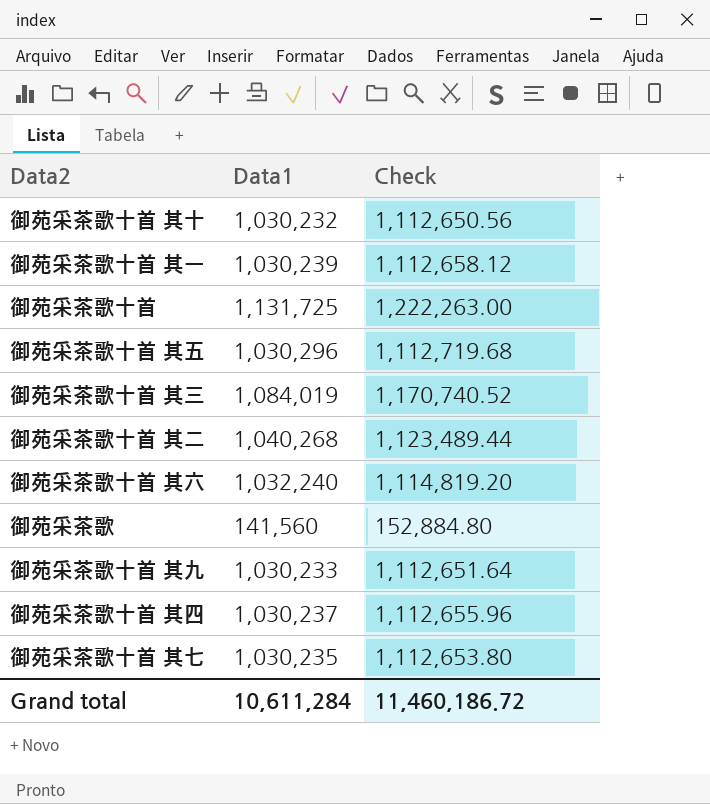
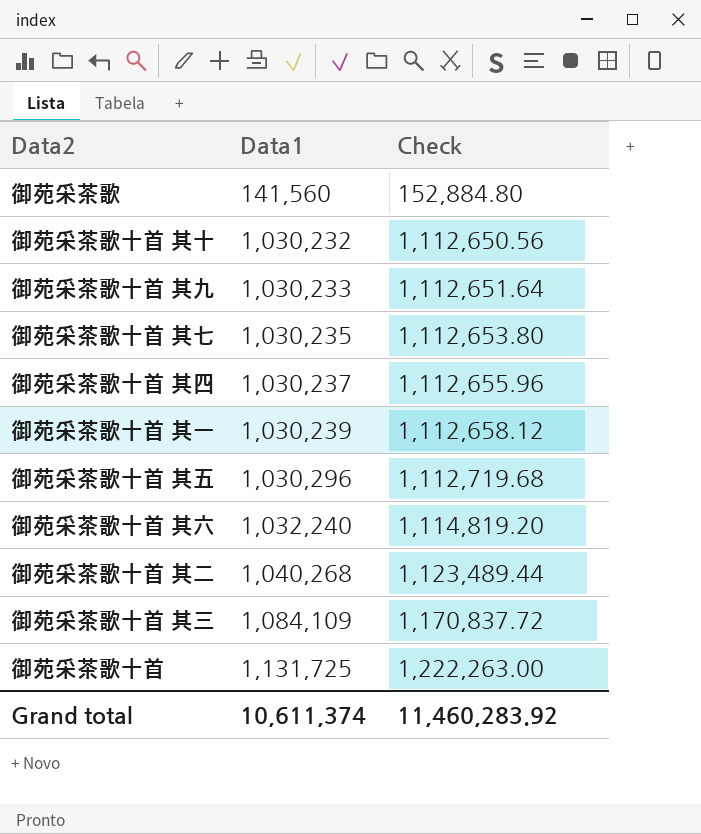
row order: none -> Data1 ascending
御苑采茶歌十首 其三 | Data1: 1,084,019 -> 1,084,109
御苑采茶歌十首 其三 | Check: 1,170,740.52 -> 1,170,837.72
Grand total | Data1: 10,611,284 -> 10,611,374
Grand total | Check: 11,460,186.72 -> 11,460,283.92

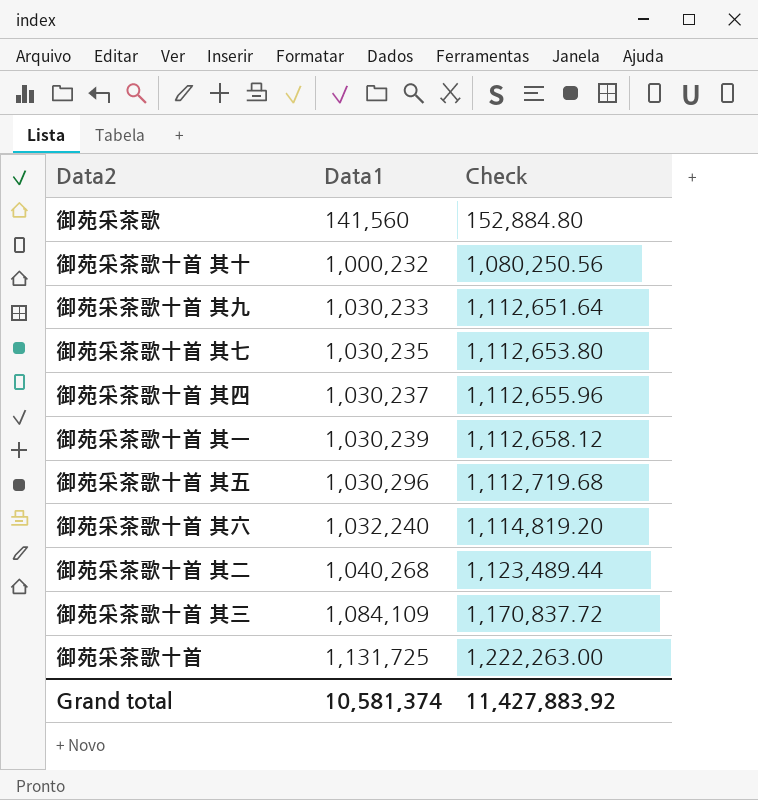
御苑采茶歌十首 其十 | Data1: 1,030,232 -> 1,000,232
御苑采茶歌十首 其十 | Check: 1,112,650.56 -> 1,080,250.56
Grand total | Data1: 10,611,374 -> 10,581,374
Grand total | Check: 11,460,283.92 -> 11,427,883.92

